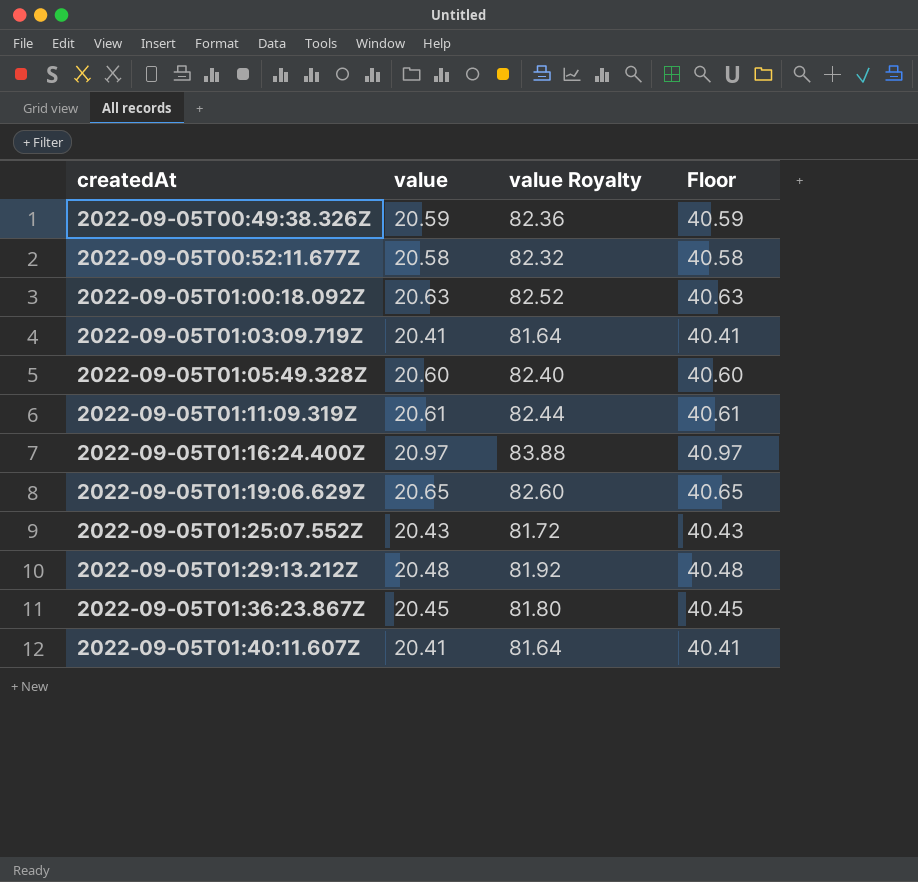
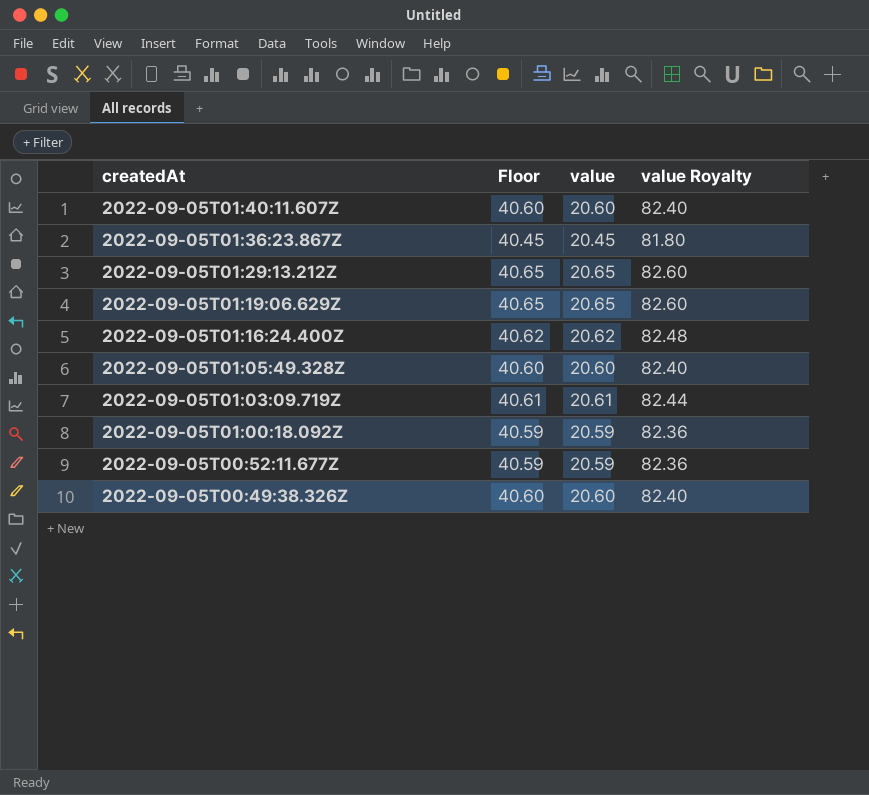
row order: createdAt ascending -> createdAt descending
column Floor | position: 4 -> 2
row 2022-09-05T01:11:09.319Z: 20.61 | 82.44 | 40.61 -> none
row 2022-09-05T01:25:07.552Z: 20.43 | 81.72 | 40.43 -> none
2022-09-05T01:40:11.607Z | Floor: 40.41 -> 40.60
2022-09-05T01:40:11.607Z | value: 20.41 -> 20.60
2022-09-05T01:40:11.607Z | value Royalty: 81.64 -> 82.40
2022-09-05T01:29:13.212Z | Floor: 40.48 -> 40.65
2022-09-05T01:29:13.212Z | value: 20.48 -> 20.65
2022-09-05T01:29:13.212Z | value Royalty: 81.92 -> 82.60
2022-09-05T01:16:24.400Z | Floor: 40.97 -> 40.62
2022-09-05T01:16:24.400Z | value: 20.97 -> 20.62
2022-09-05T01:16:24.400Z | value Royalty: 83.88 -> 82.48
2022-09-05T01:03:09.719Z | Floor: 40.41 -> 40.61
2022-09-05T01:03:09.719Z | value: 20.41 -> 20.61
2022-09-05T01:03:09.719Z | value Royalty: 81.64 -> 82.44
2022-09-05T01:00:18.092Z | Floor: 40.63 -> 40.59
2022-09-05T01:00:18.092Z | value: 20.63 -> 20.59
2022-09-05T01:00:18.092Z | value Royalty: 82.52 -> 82.36
2022-09-05T00:52:11.677Z | Floor: 40.58 -> 40.59
2022-09-05T00:52:11.677Z | value: 20.58 -> 20.59
2022-09-05T00:52:11.677Z | value Royalty: 82.32 -> 82.36
2022-09-05T00:49:38.326Z | Floor: 40.59 -> 40.60
2022-09-05T00:49:38.326Z | value: 20.59 -> 20.60
2022-09-05T00:49:38.326Z | value Royalty: 82.36 -> 82.40

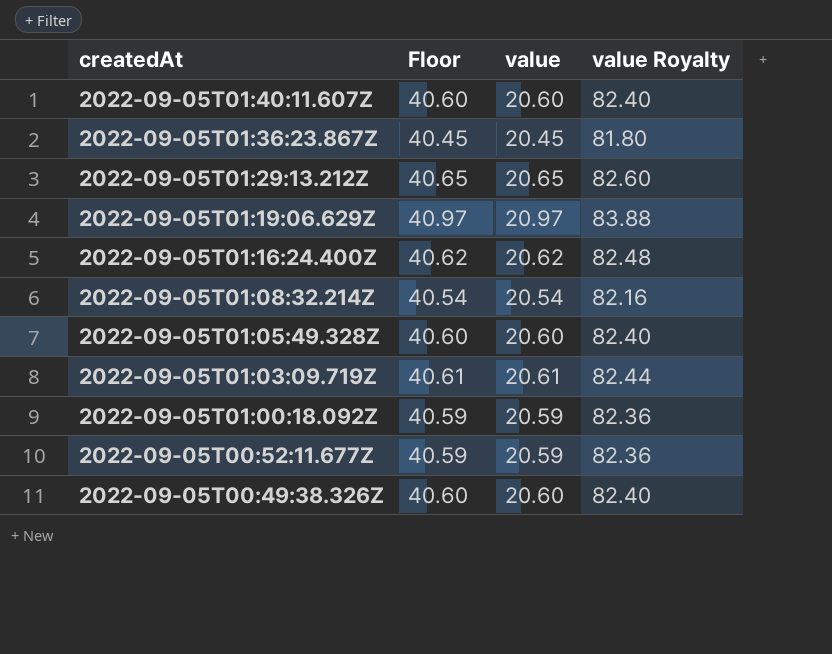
2022-09-05T01:19:06.629Z | Floor: 40.65 -> 40.97
2022-09-05T01:19:06.629Z | value: 20.65 -> 20.97
2022-09-05T01:19:06.629Z | value Royalty: 82.60 -> 83.88
row 2022-09-05T01:08:32.214Z: none -> 40.54 | 20.54 | 82.16

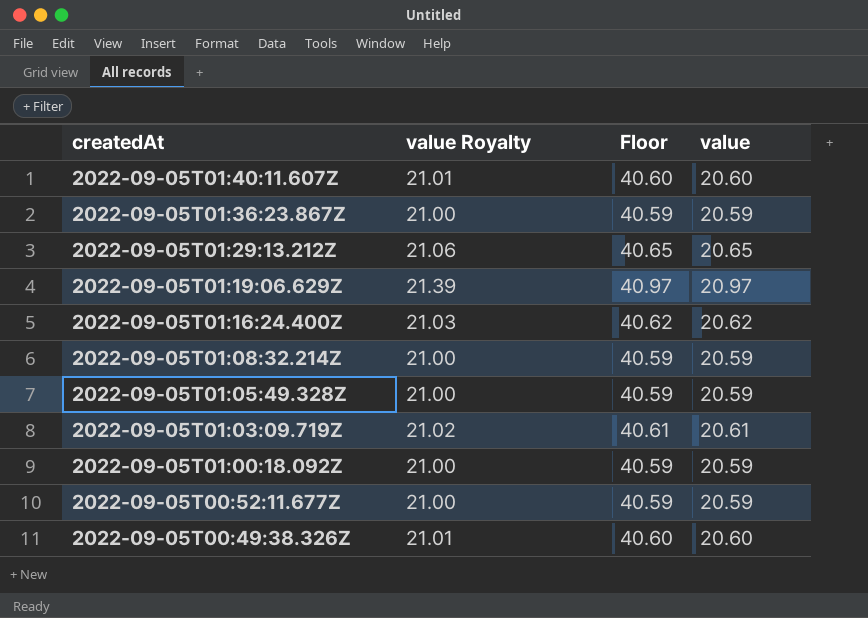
column value Royalty | formula: [value] * 4 -> [value] * 1.02
column value Royalty | position: 4 -> 2
2022-09-05T01:36:23.867Z | Floor: 40.45 -> 40.59
2022-09-05T01:36:23.867Z | value: 20.45 -> 20.59
2022-09-05T01:08:32.214Z | Floor: 40.54 -> 40.59
2022-09-05T01:08:32.214Z | value: 20.54 -> 20.59
2022-09-05T01:05:49.328Z | Floor: 40.60 -> 40.59
2022-09-05T01:05:49.328Z | value: 20.60 -> 20.59

